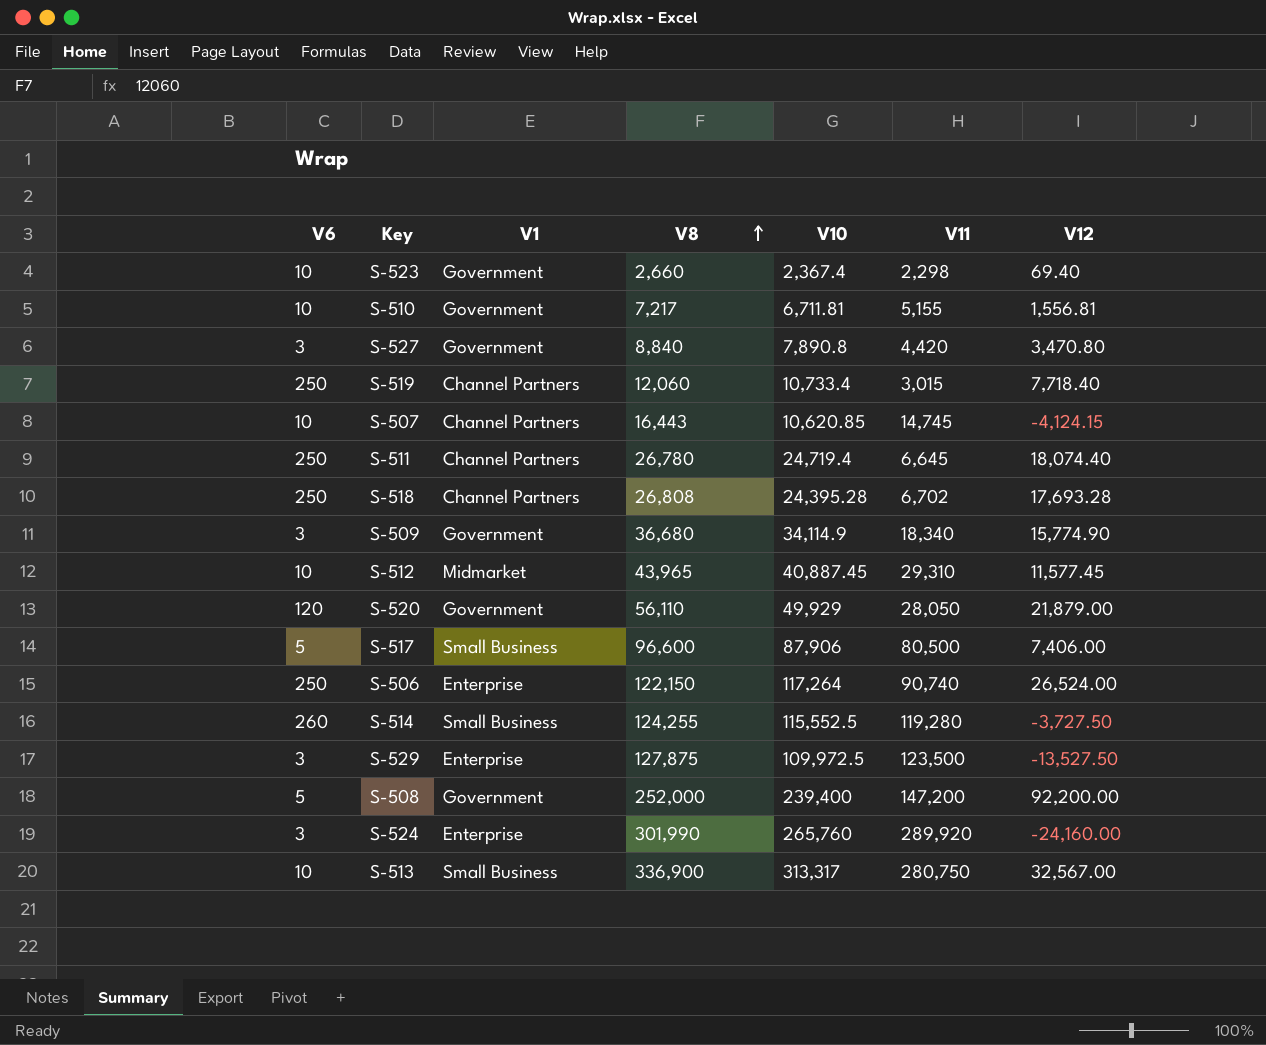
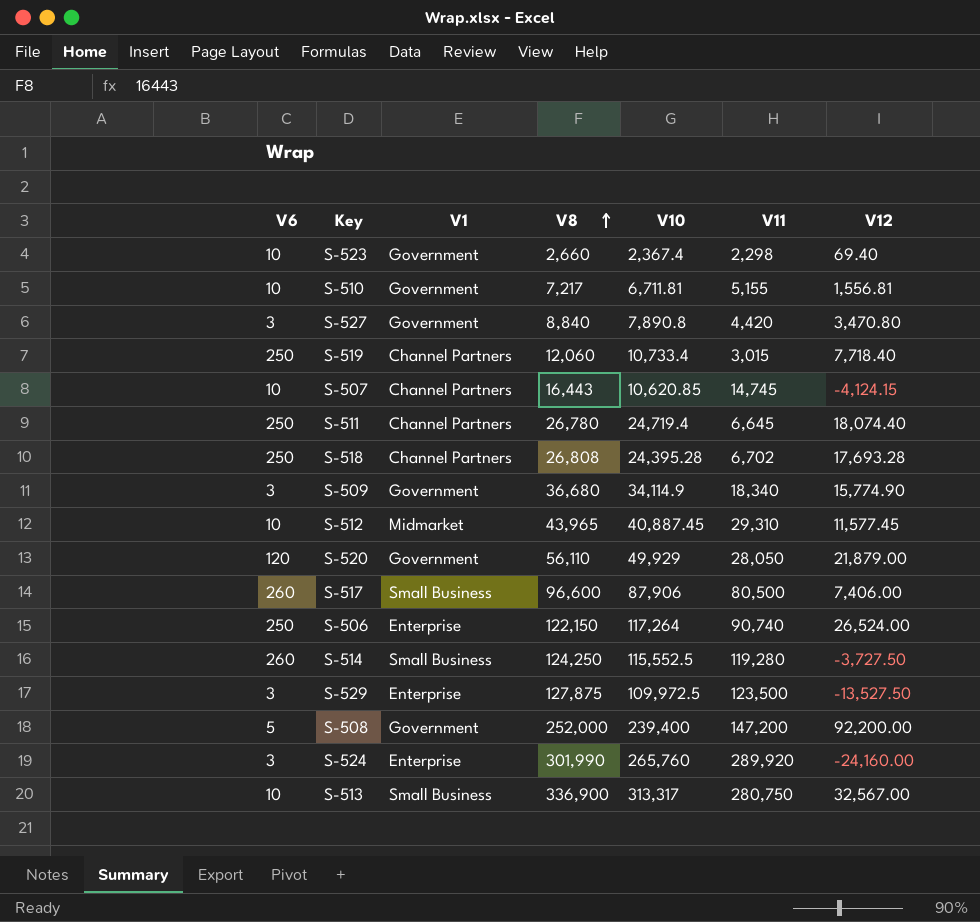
S-517 | V6: 5 -> 260
S-514 | V8: 124,255 -> 124,250

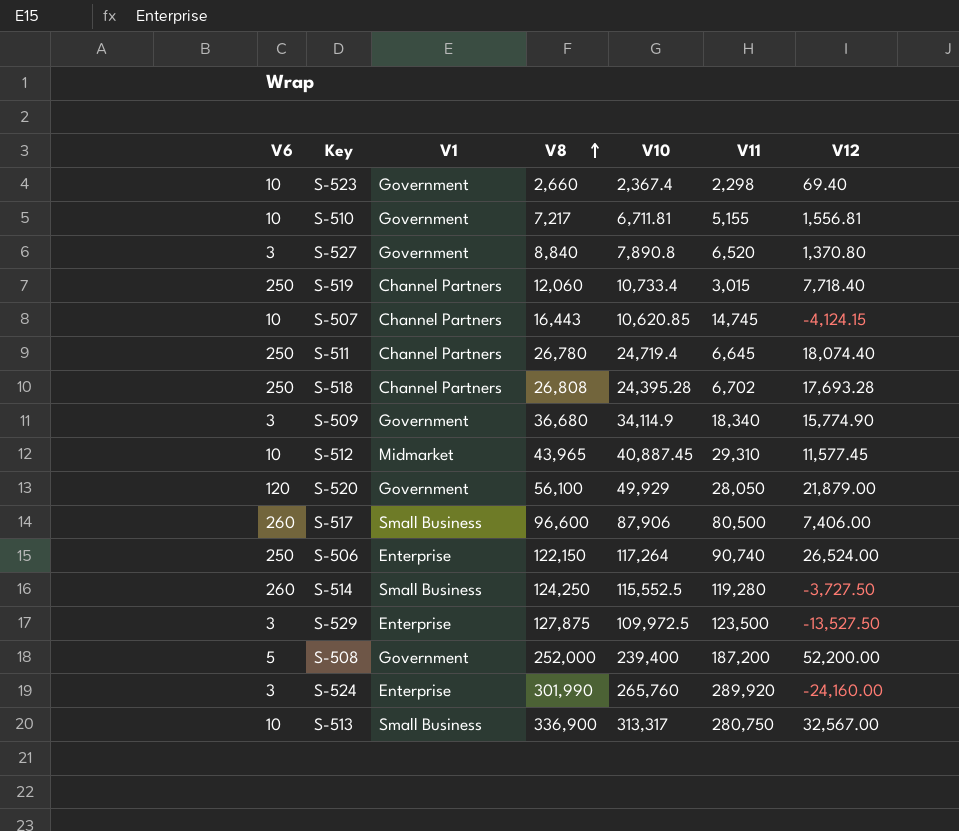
S-527 | V11: 4,420 -> 6,520
S-527 | V12: 3,470.80 -> 1,370.80
S-520 | V8: 56,110 -> 56,100
S-508 | V11: 147,200 -> 187,200
S-508 | V12: 92,200.00 -> 52,200.00

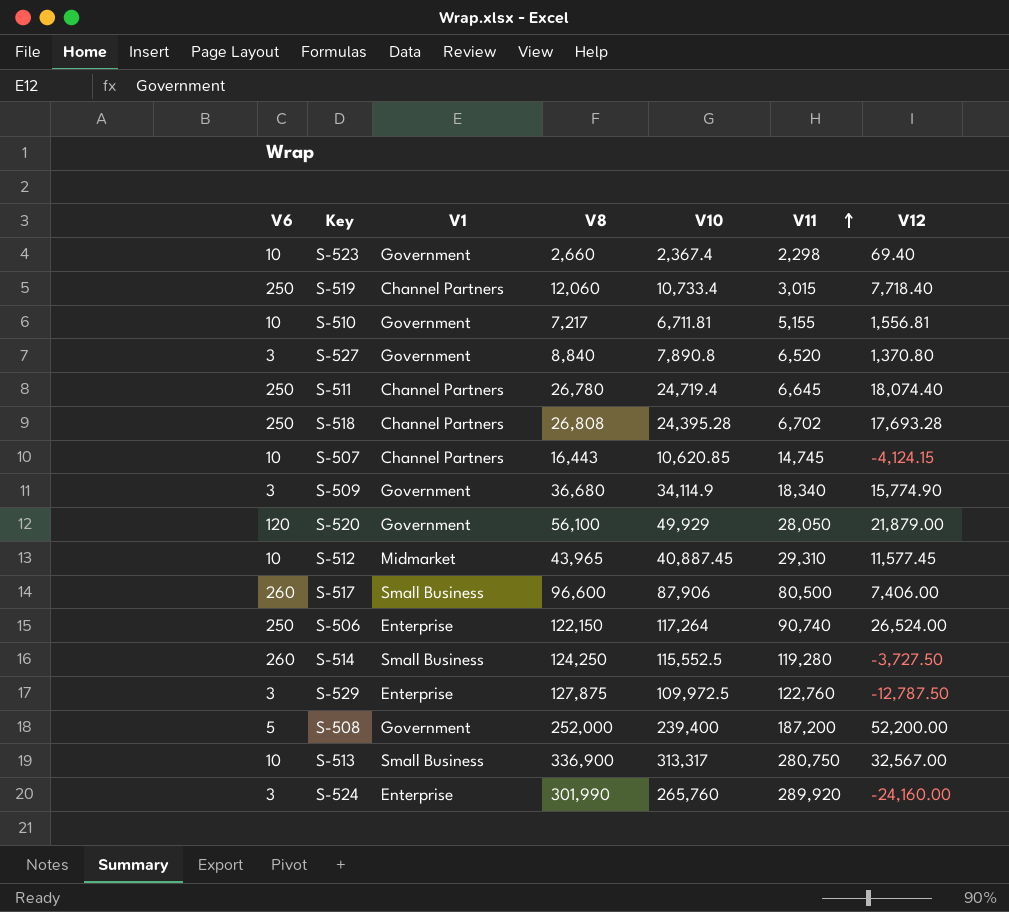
row order: V8 ascending -> V11 ascending
S-529 | V11: 123,500 -> 122,760
S-529 | V12: -13,527.50 -> -12,787.50

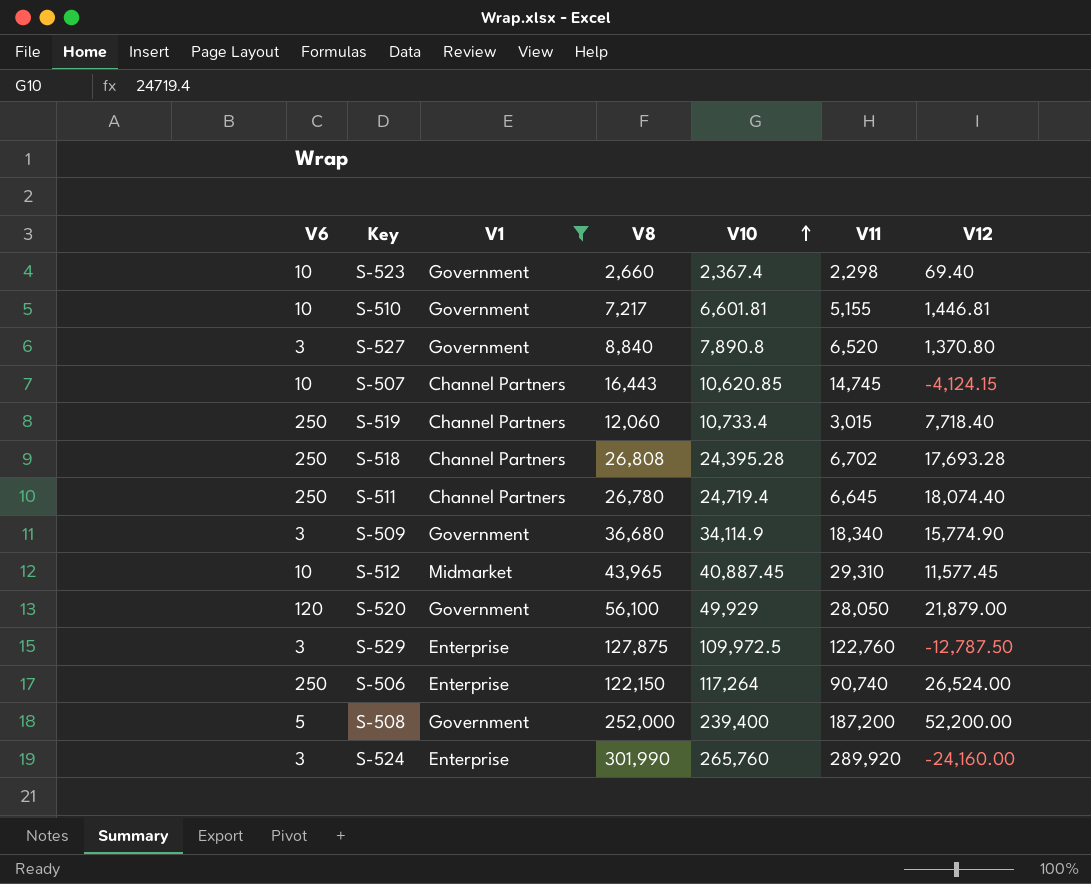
filter: none -> V1 != Small Business
row order: V11 ascending -> V10 ascending
S-510 | V10: 6,711.81 -> 6,601.81
S-510 | V12: 1,556.81 -> 1,446.81

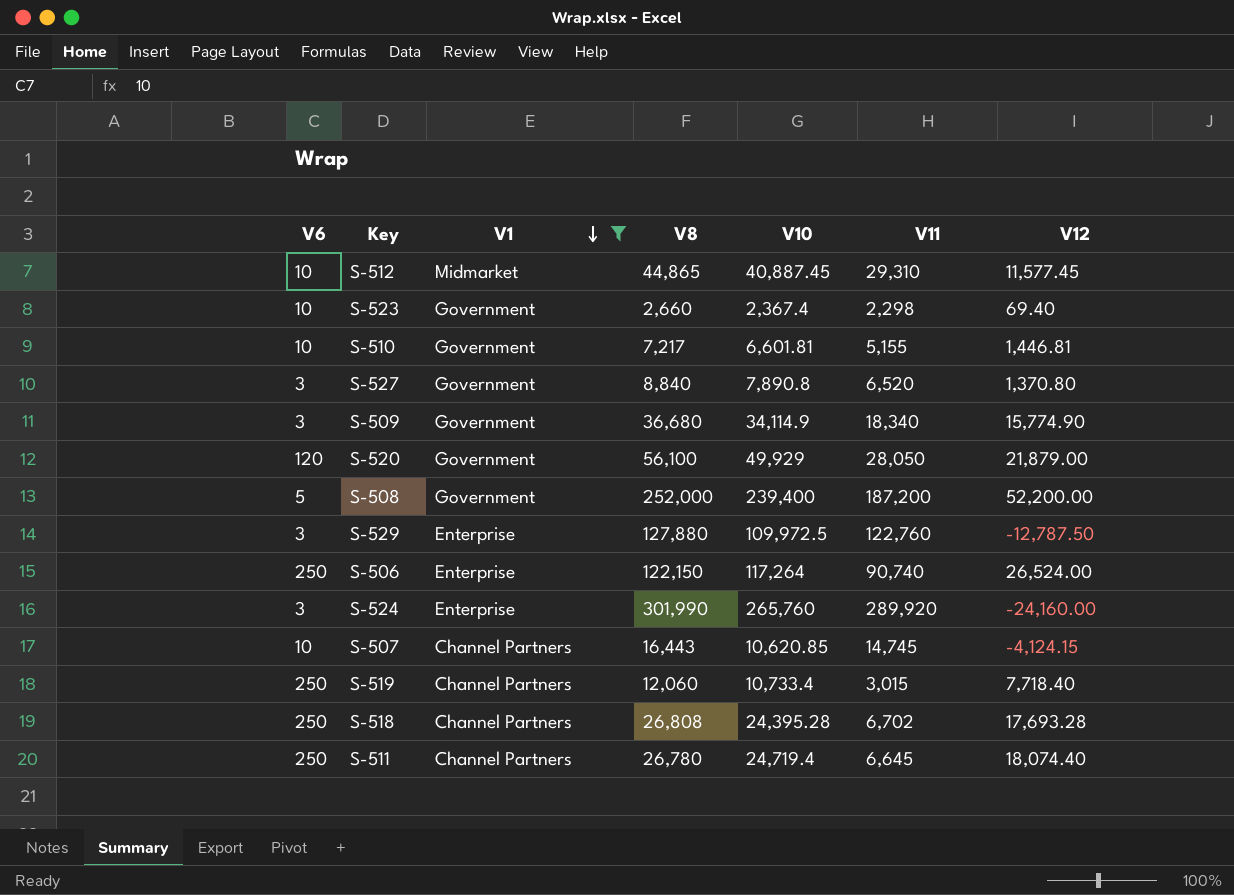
row order: V10 ascending -> V1 descending
S-512 | V8: 43,965 -> 44,865
S-529 | V8: 127,875 -> 127,880

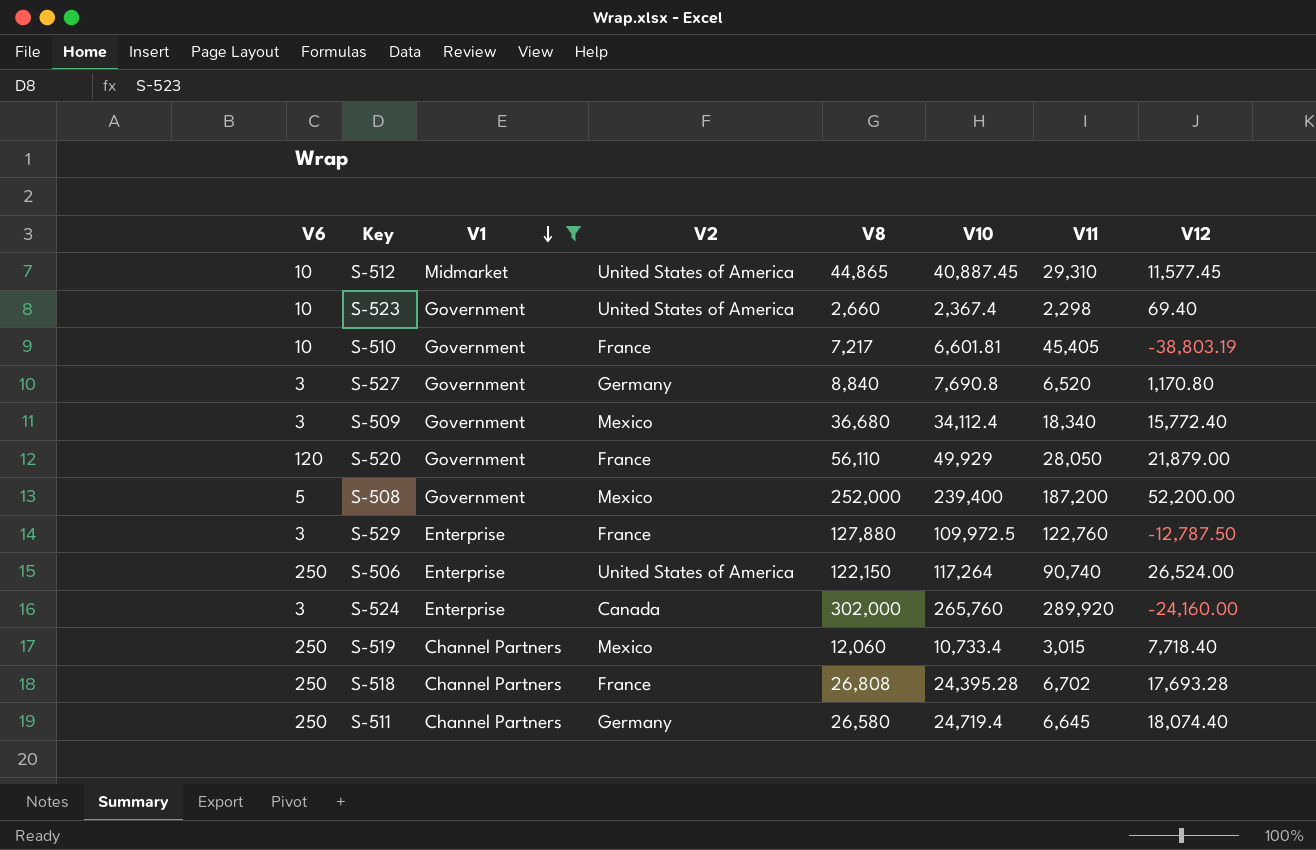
column V2 | position: none -> 4
row S-507: 10 | Channel Partners | 16,443 | 10,620.85 | 14,745 | -4,124.15 -> none
S-510 | V11: 5,155 -> 45,405
S-510 | V12: 1,446.81 -> -38,803.19
S-527 | V10: 7,890.8 -> 7,690.8
S-527 | V12: 1,370.80 -> 1,170.80
S-509 | V10: 34,114.9 -> 34,112.4
S-509 | V12: 15,774.90 -> 15,772.40
S-520 | V8: 56,100 -> 56,110
S-524 | V8: 301,990 -> 302,000
S-511 | V8: 26,780 -> 26,580

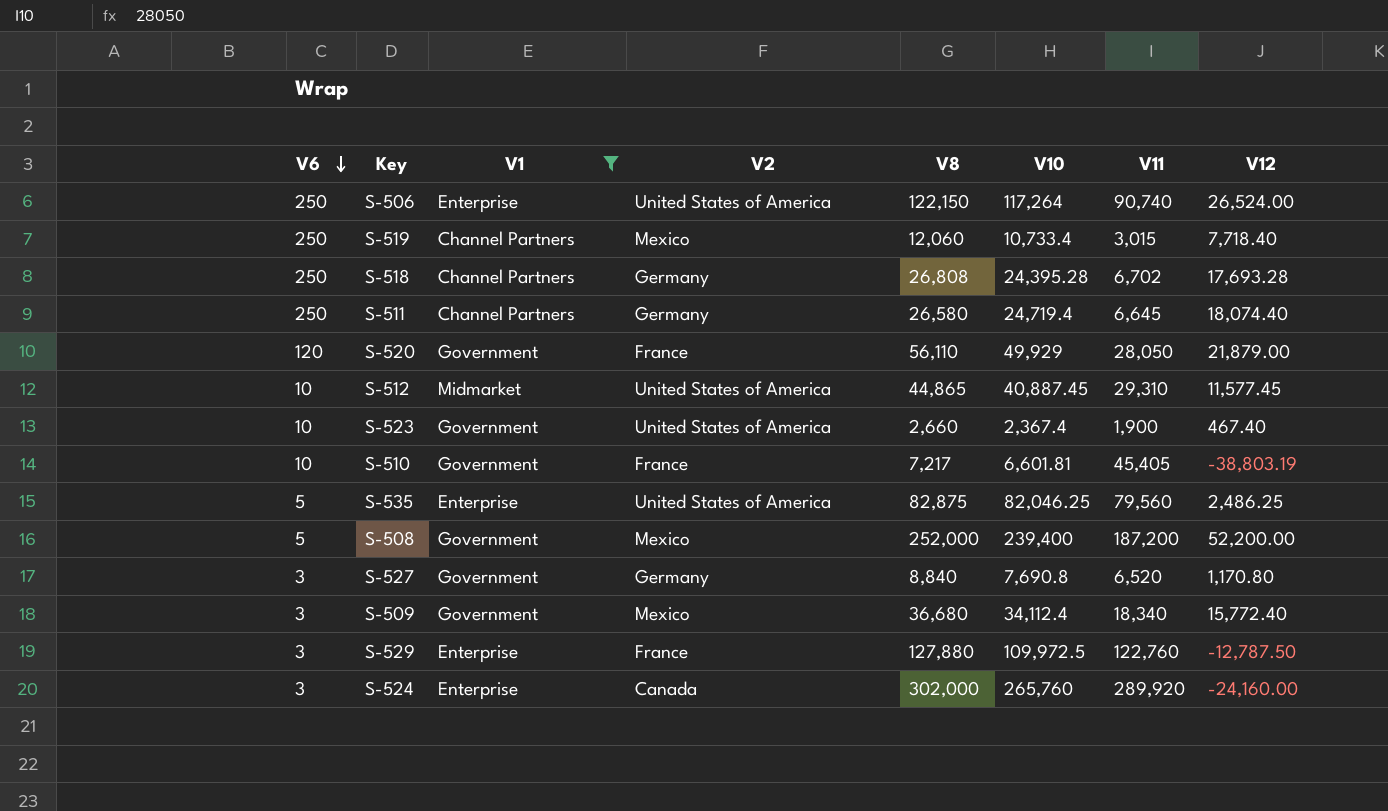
row order: V1 descending -> V6 descending
S-518 | V2: France -> Germany
S-523 | V11: 2,298 -> 1,900
S-523 | V12: 69.40 -> 467.40
row S-535: none -> 5 | Enterprise | United States of America | 82,875 | 82,046.25 | 79,560 | 2,486.25

